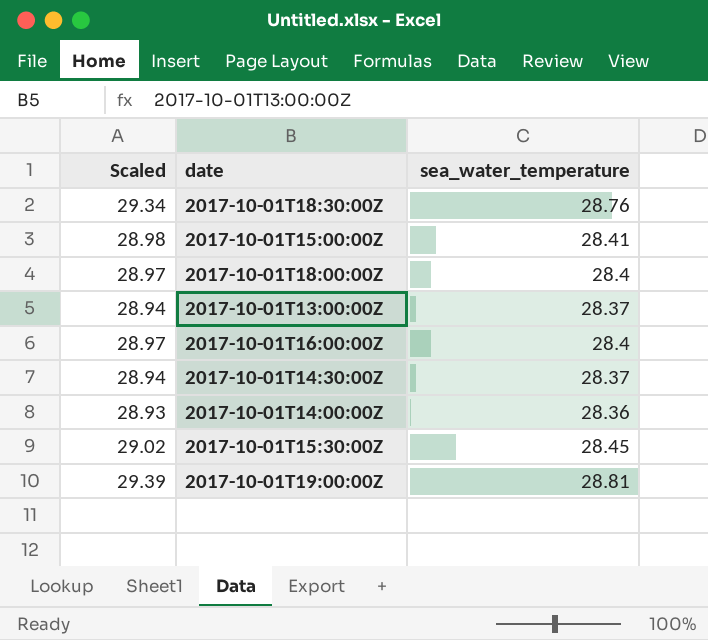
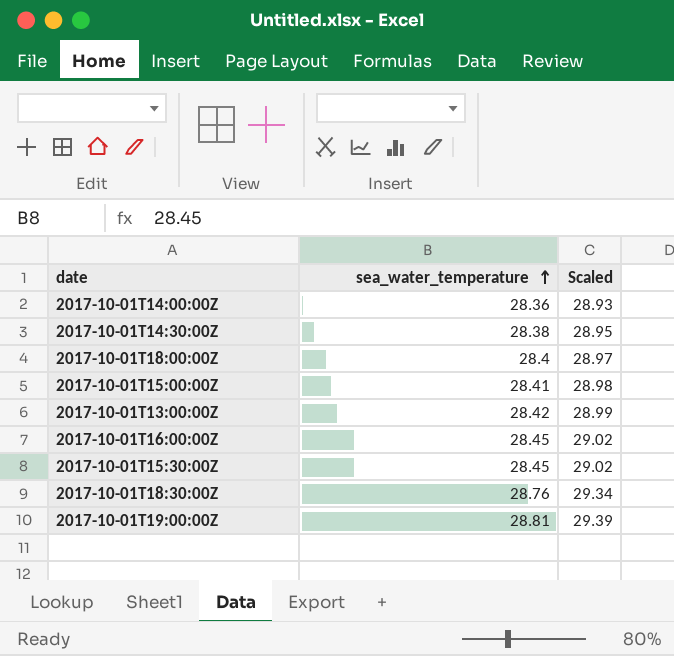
row order: none -> sea_water_temperature ascending
column Scaled | position: 1 -> 3
2017-10-01T14:30:00Z | sea_water_temperature: 28.37 -> 28.38
2017-10-01T14:30:00Z | Scaled: 28.94 -> 28.95
2017-10-01T13:00:00Z | sea_water_temperature: 28.37 -> 28.42
2017-10-01T13:00:00Z | Scaled: 28.94 -> 28.99
2017-10-01T16:00:00Z | sea_water_temperature: 28.4 -> 28.45
2017-10-01T16:00:00Z | Scaled: 28.97 -> 29.02

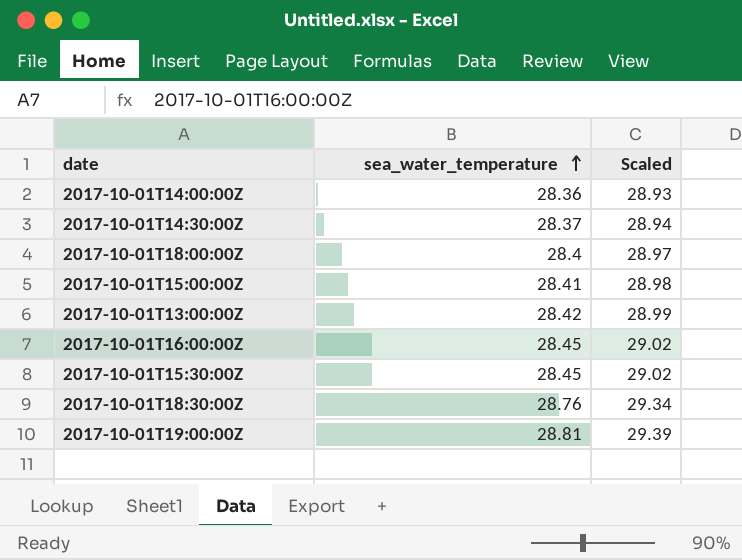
2017-10-01T14:30:00Z | sea_water_temperature: 28.38 -> 28.37
2017-10-01T14:30:00Z | Scaled: 28.95 -> 28.94

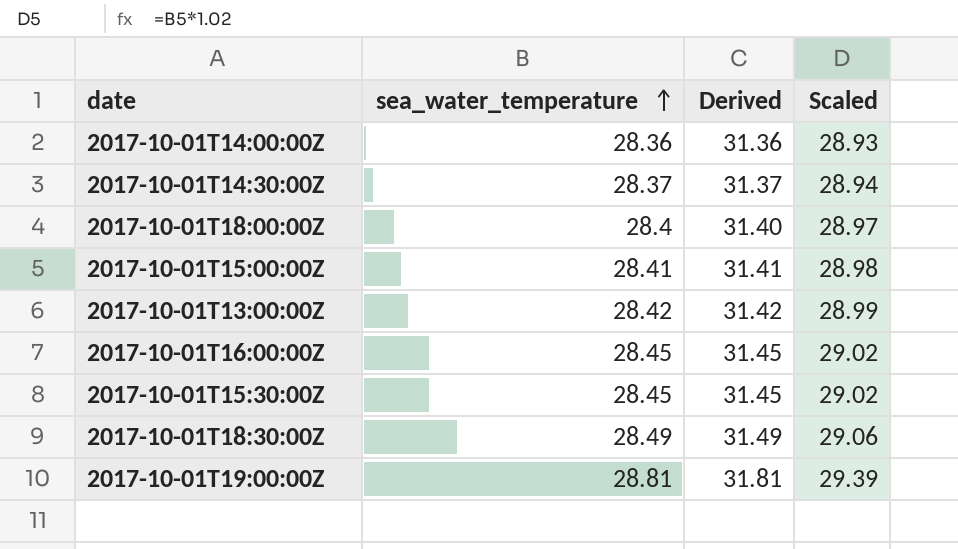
column Derived | formula: none -> [sea_water_temperature] + 3
2017-10-01T18:30:00Z | sea_water_temperature: 28.76 -> 28.49
2017-10-01T18:30:00Z | Scaled: 29.34 -> 29.06

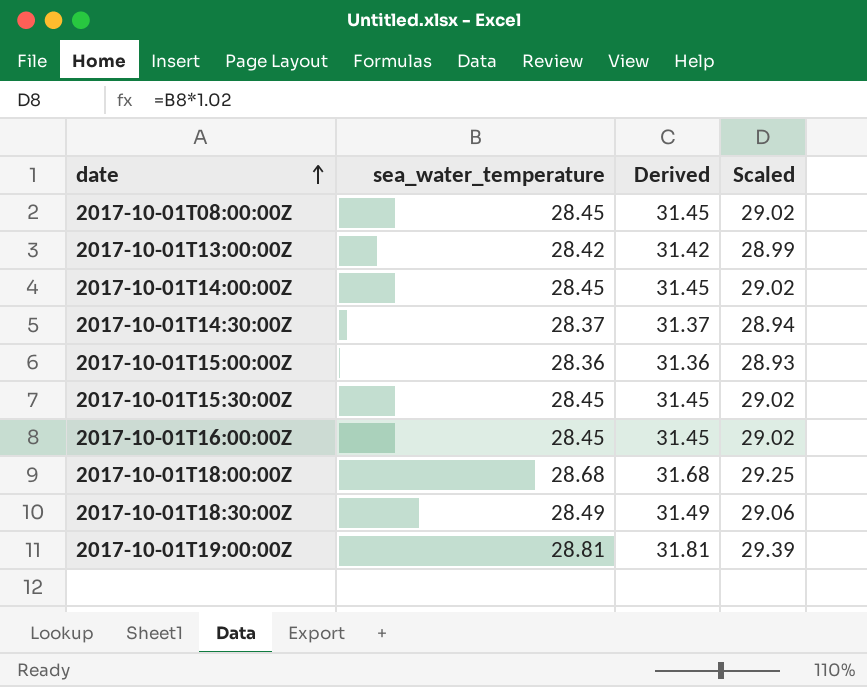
row order: sea_water_temperature ascending -> date ascending
row 2017-10-01T08:00:00Z: none -> 28.45 | 31.45 | 29.02
2017-10-01T14:00:00Z | sea_water_temperature: 28.36 -> 28.45
2017-10-01T14:00:00Z | Derived: 31.36 -> 31.45
2017-10-01T14:00:00Z | Scaled: 28.93 -> 29.02
2017-10-01T15:00:00Z | sea_water_temperature: 28.41 -> 28.36
2017-10-01T15:00:00Z | Derived: 31.41 -> 31.36
2017-10-01T15:00:00Z | Scaled: 28.98 -> 28.93
2017-10-01T18:00:00Z | sea_water_temperature: 28.4 -> 28.68
2017-10-01T18:00:00Z | Derived: 31.40 -> 31.68
2017-10-01T18:00:00Z | Scaled: 28.97 -> 29.25

